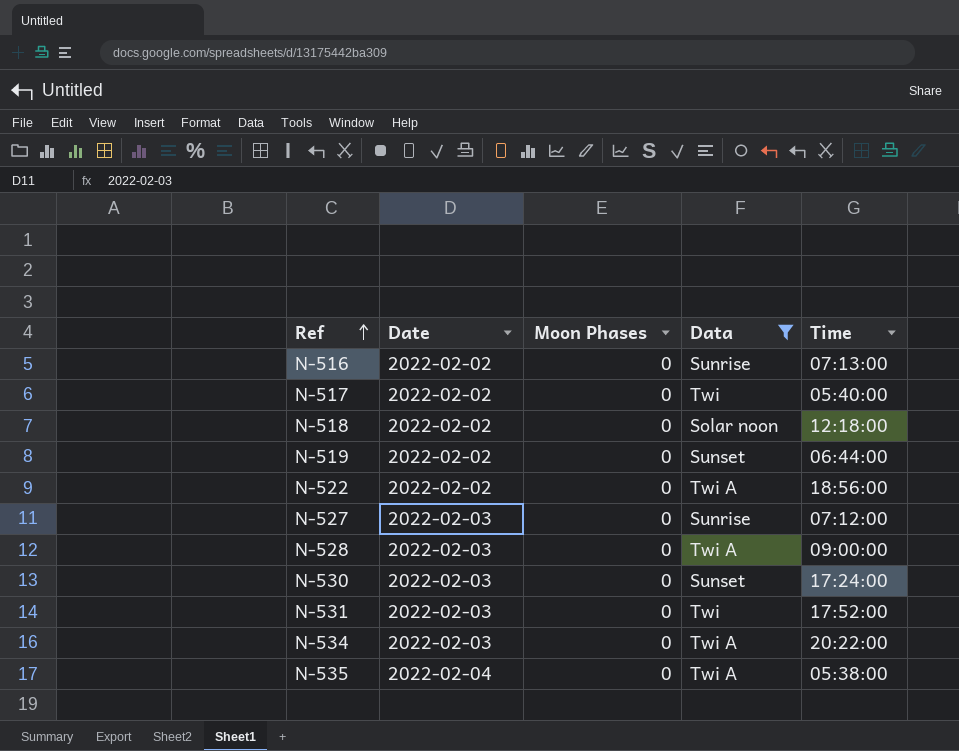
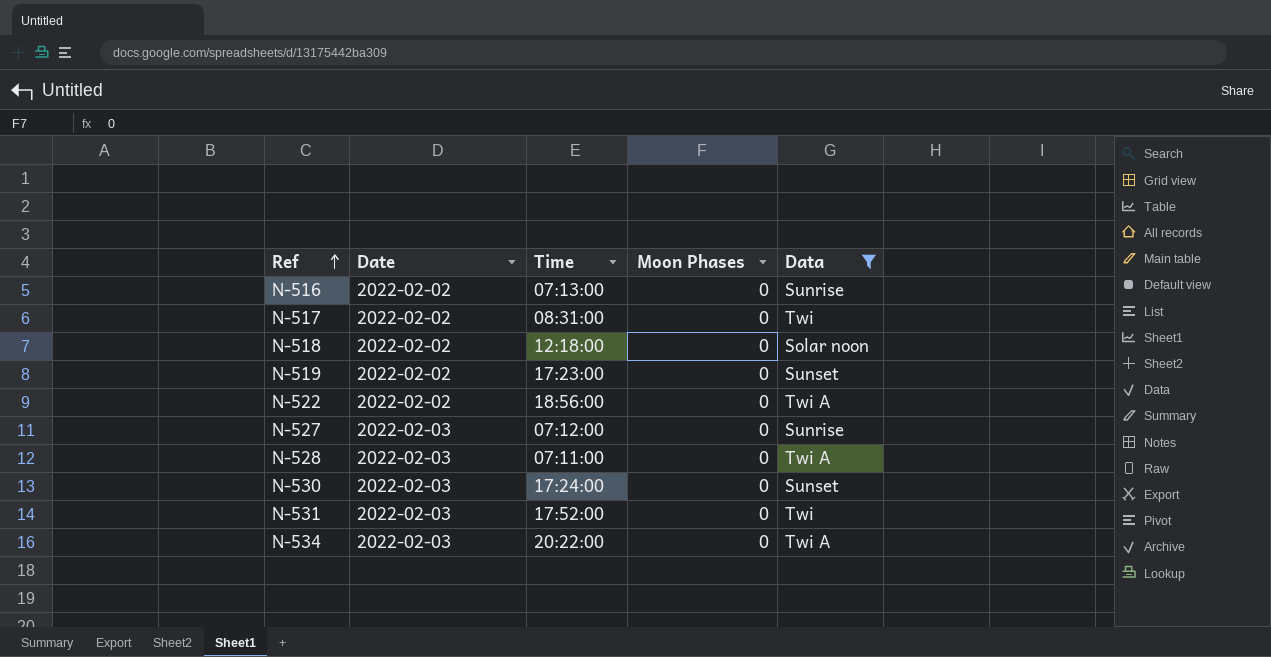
column Time | position: 5 -> 3
row N-535: 2022-02-04 | 0 | Twi A | 05:38:00 -> none
N-517 | Time: 05:40:00 -> 08:31:00
N-519 | Time: 06:44:00 -> 17:23:00
N-528 | Time: 09:00:00 -> 07:11:00

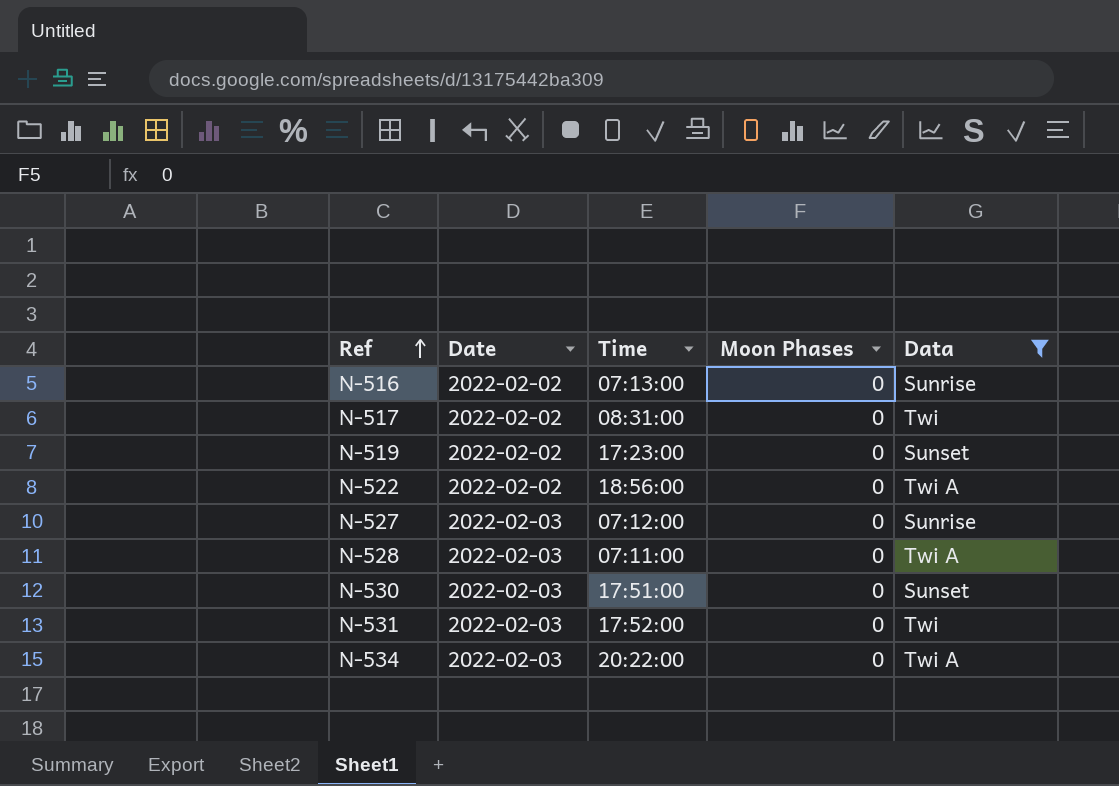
row N-518: 2022-02-02 | 12:18:00 | 0 | Solar noon -> none
N-530 | Time: 17:24:00 -> 17:51:00

